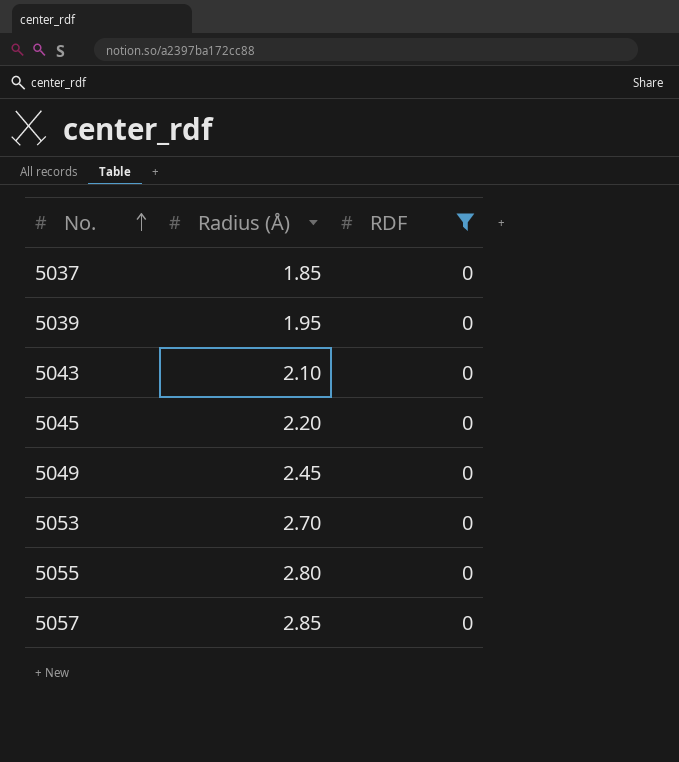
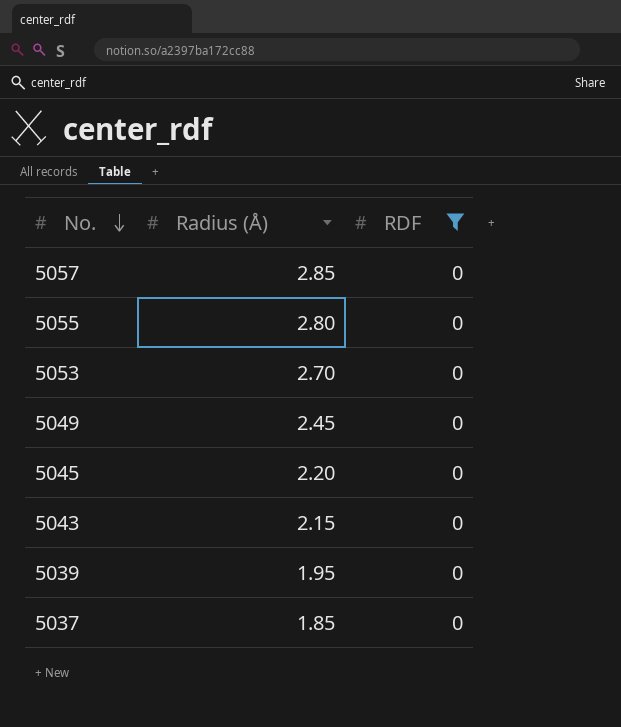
row order: No. ascending -> No. descending
5043 | Radius (Å): 2.10 -> 2.15

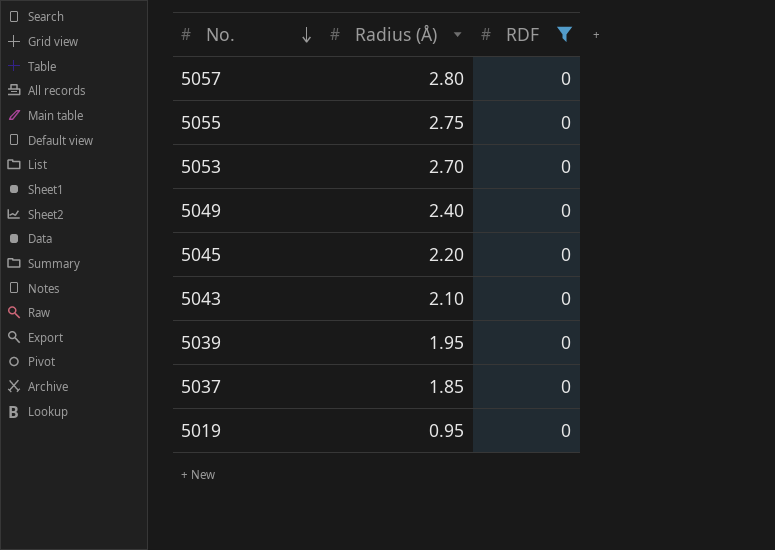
5057 | Radius (Å): 2.85 -> 2.80
5055 | Radius (Å): 2.80 -> 2.75
5049 | Radius (Å): 2.45 -> 2.40
5043 | Radius (Å): 2.15 -> 2.10
row 5019: none -> 0.95 | 0

